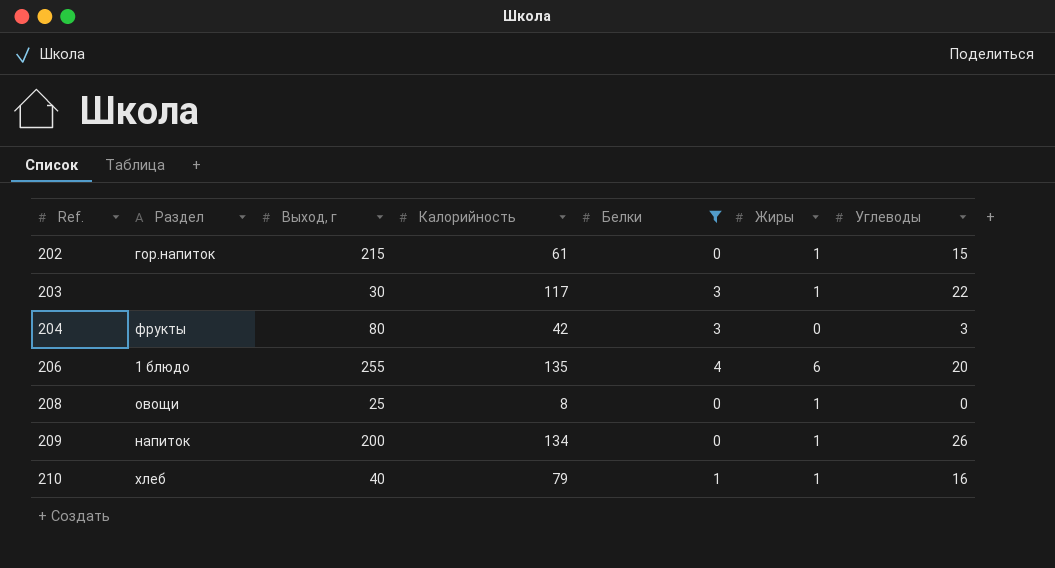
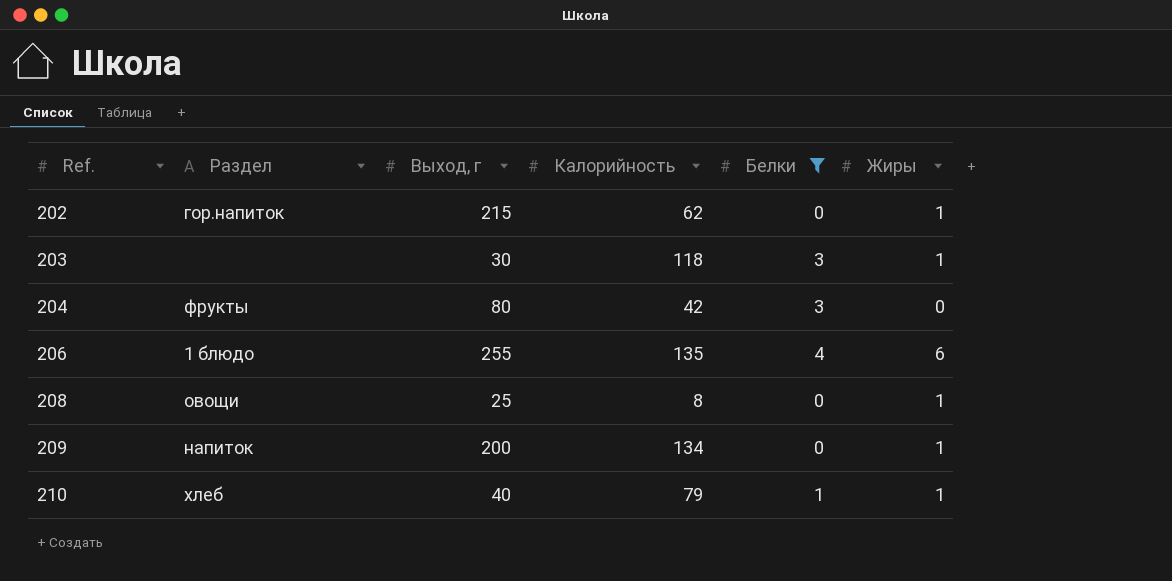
column Углеводы | position: 7 -> none
202 | Калорийность: 61 -> 62
203 | Калорийность: 117 -> 118

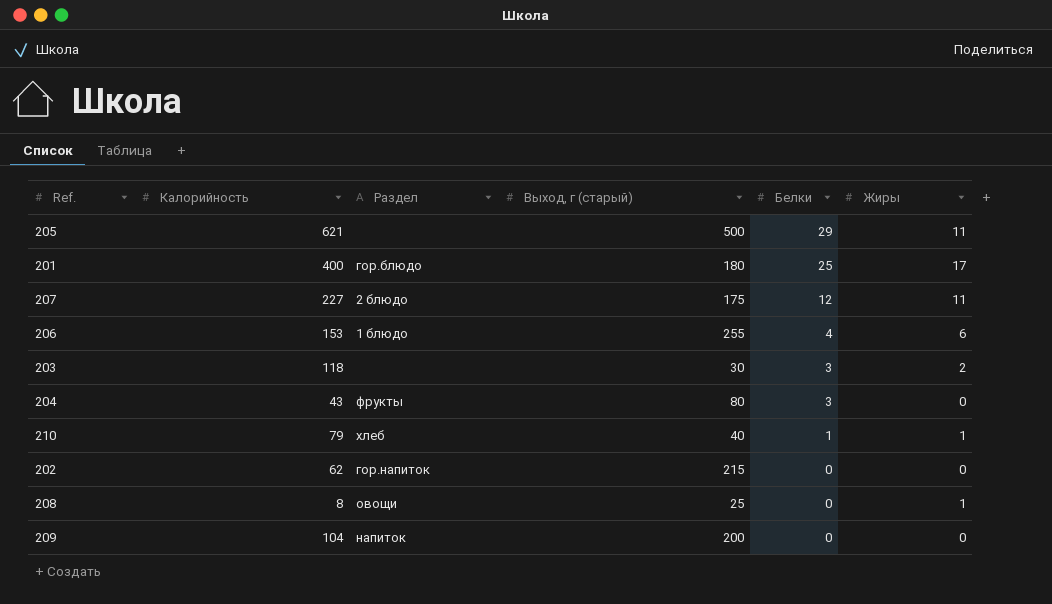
filter: Белки <= 4 -> none
row order: Ref. ascending -> Белки descending
column Калорийность | position: 4 -> 2
column name: Выход, г -> Выход, г (старый)
206 | Калорийность: 135 -> 153
203 | Жиры: 1 -> 2
204 | Калорийность: 42 -> 43
202 | Жиры: 1 -> 0
209 | Калорийность: 134 -> 104
209 | Жиры: 1 -> 0

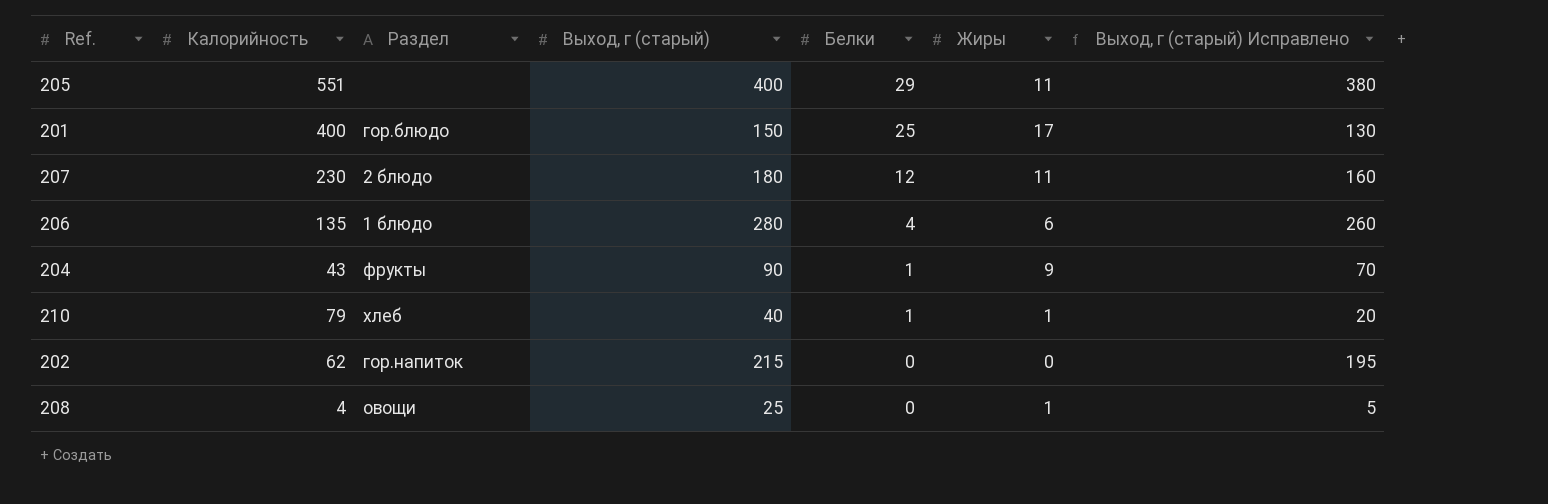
column Выход, г (старый) Исправлено | formula: none -> [Выход, г (старый)] - 20
row 203: 118 | none | 30 | 3 | 2 -> none
row 209: 104 | напиток | 200 | 0 | 0 -> none
205 | Калорийность: 621 -> 551
205 | Выход, г (старый): 500 -> 400
201 | Выход, г (старый): 180 -> 150
207 | Калорийность: 227 -> 230
207 | Выход, г (старый): 175 -> 180
206 | Калорийность: 153 -> 135
206 | Выход, г (старый): 255 -> 280
204 | Выход, г (старый): 80 -> 90
204 | Белки: 3 -> 1
204 | Жиры: 0 -> 9
208 | Калорийность: 8 -> 4

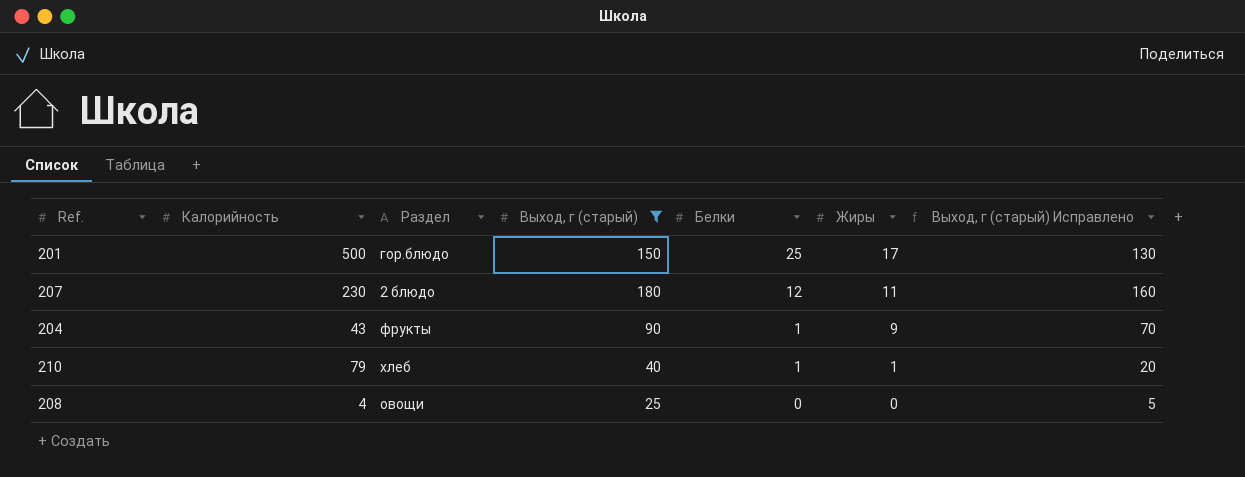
filter: none -> Выход, г (старый) <= 180
201 | Калорийность: 400 -> 500
208 | Жиры: 1 -> 0

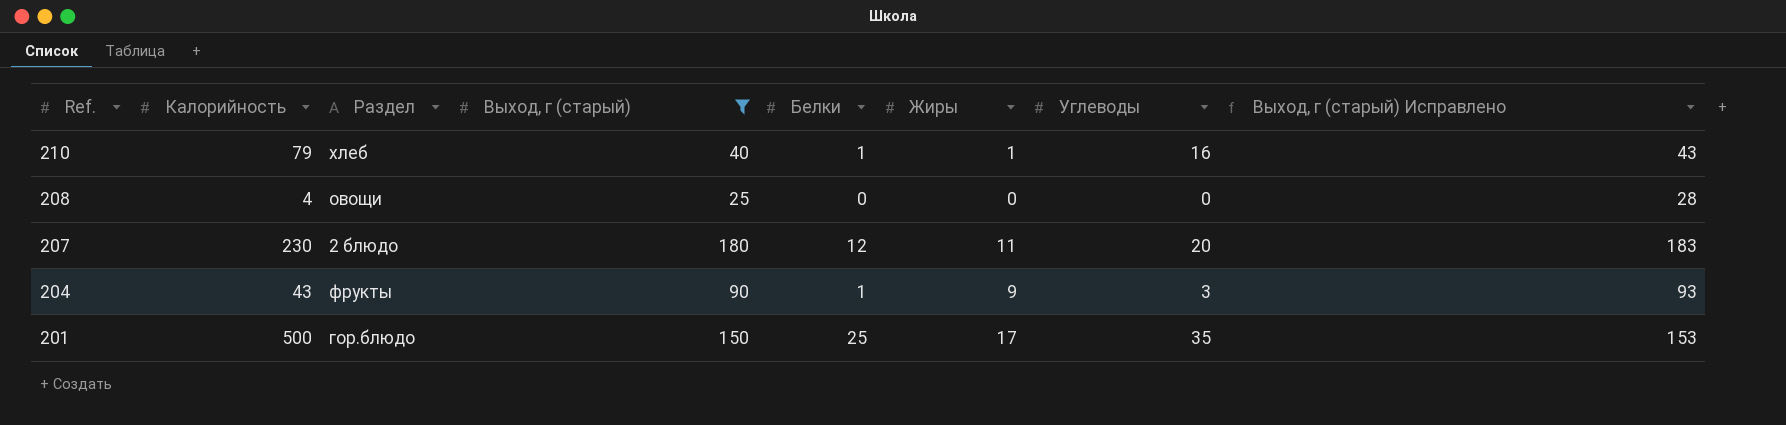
row order: Белки descending -> Ref. descending
column Углеводы | position: none -> 7
column Выход, г (старый) Исправлено | formula: [Выход, г (старый)] - 20 -> [Выход, г (старый)] + 3

